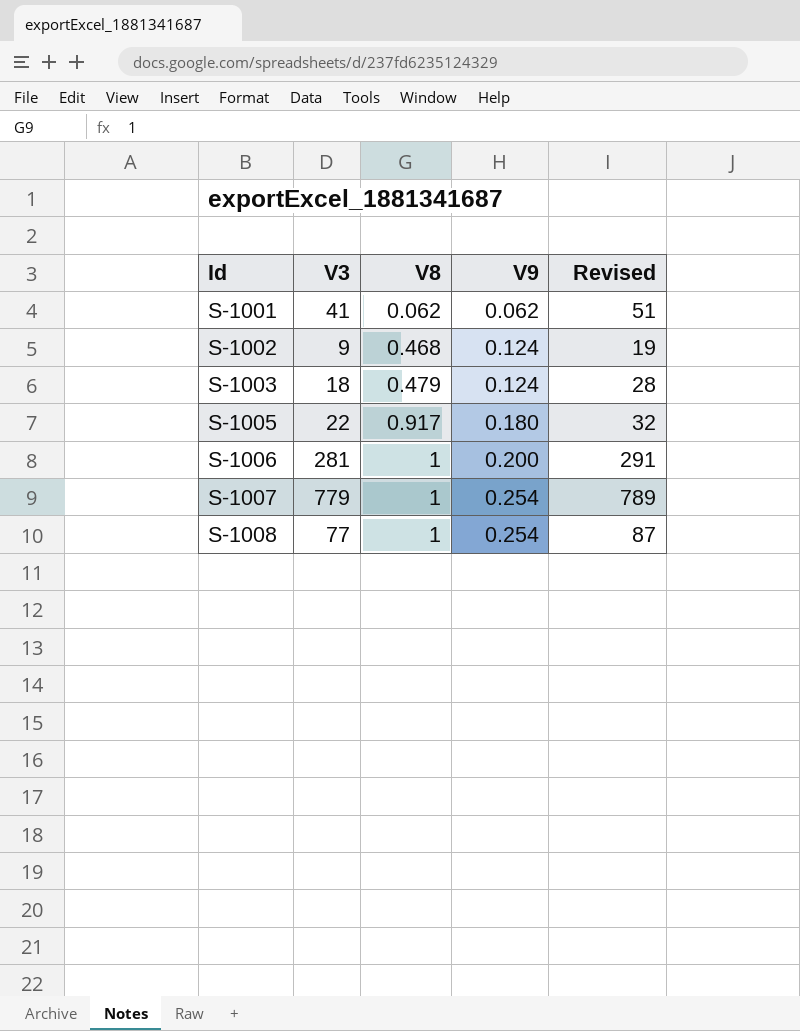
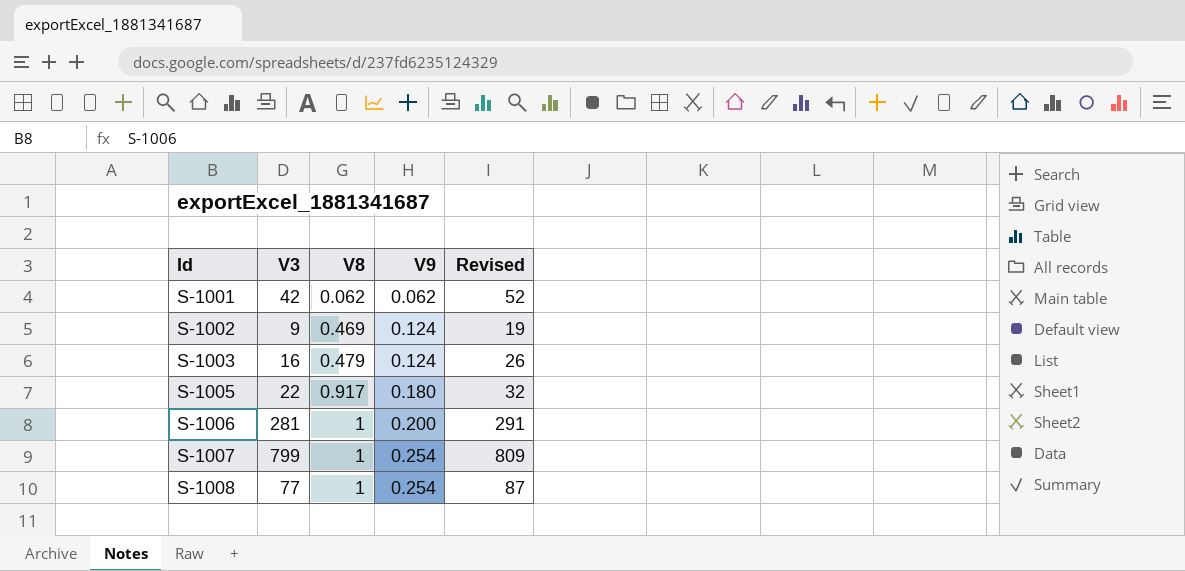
S-1001 | V3: 41 -> 42
S-1001 | Revised: 51 -> 52
S-1002 | V8: 0.468 -> 0.469
S-1003 | V3: 18 -> 16
S-1003 | Revised: 28 -> 26
S-1007 | V3: 779 -> 799
S-1007 | Revised: 789 -> 809

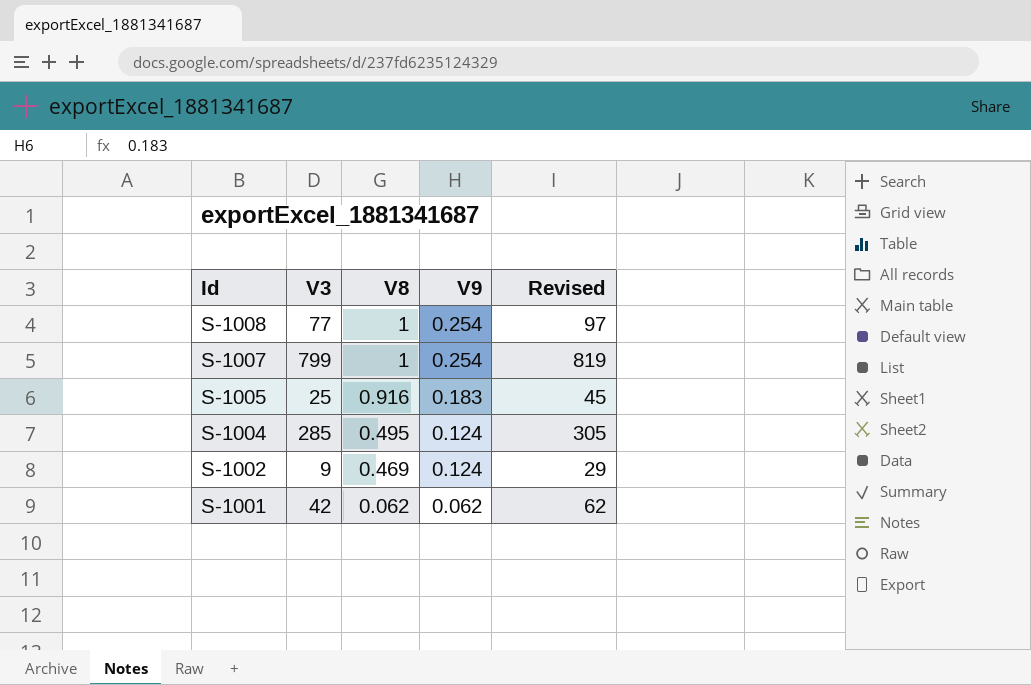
row order: Id ascending -> Id descending
column Revised | formula: [V3] + 10 -> [V3] + 20
row S-1003: 16 | 0.479 | 0.124 | 26 -> none
row S-1006: 281 | 1 | 0.200 | 291 -> none
S-1005 | V3: 22 -> 25
S-1005 | V8: 0.917 -> 0.916
S-1005 | V9: 0.180 -> 0.183
row S-1004: none -> 285 | 0.495 | 0.124 | 305

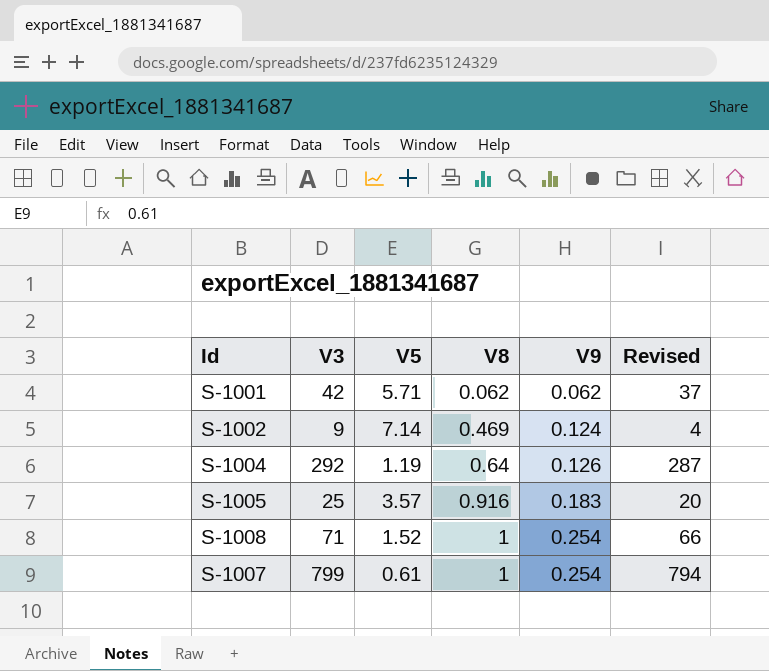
row order: Id descending -> V8 ascending
column V5 | position: none -> 3
column Revised | formula: [V3] + 20 -> [V3] - 5
S-1004 | V3: 285 -> 292
S-1004 | V8: 0.495 -> 0.64
S-1004 | V9: 0.124 -> 0.126
S-1008 | V3: 77 -> 71

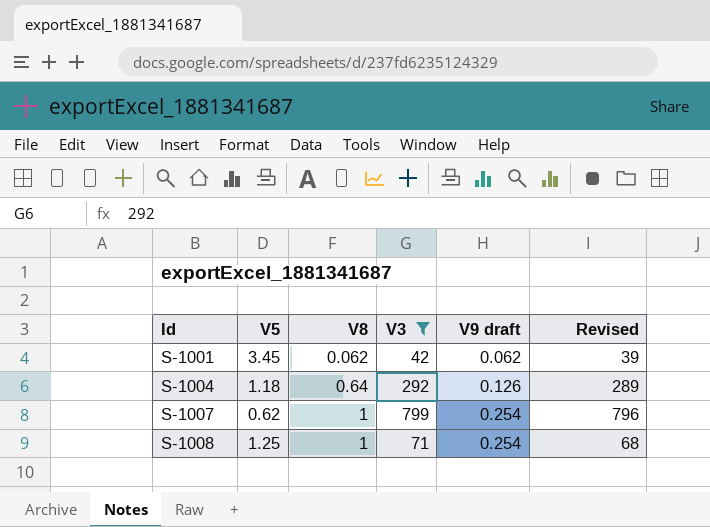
filter: none -> V3 >= 42
row order: V8 ascending -> Id ascending
column V3 | position: 2 -> 4
column name: V9 -> V9 draft
column Revised | formula: [V3] - 5 -> [V3] - 3
S-1001 | V5: 5.71 -> 3.45
S-1004 | V5: 1.19 -> 1.18
S-1007 | V5: 0.61 -> 0.62
S-1008 | V5: 1.52 -> 1.25

